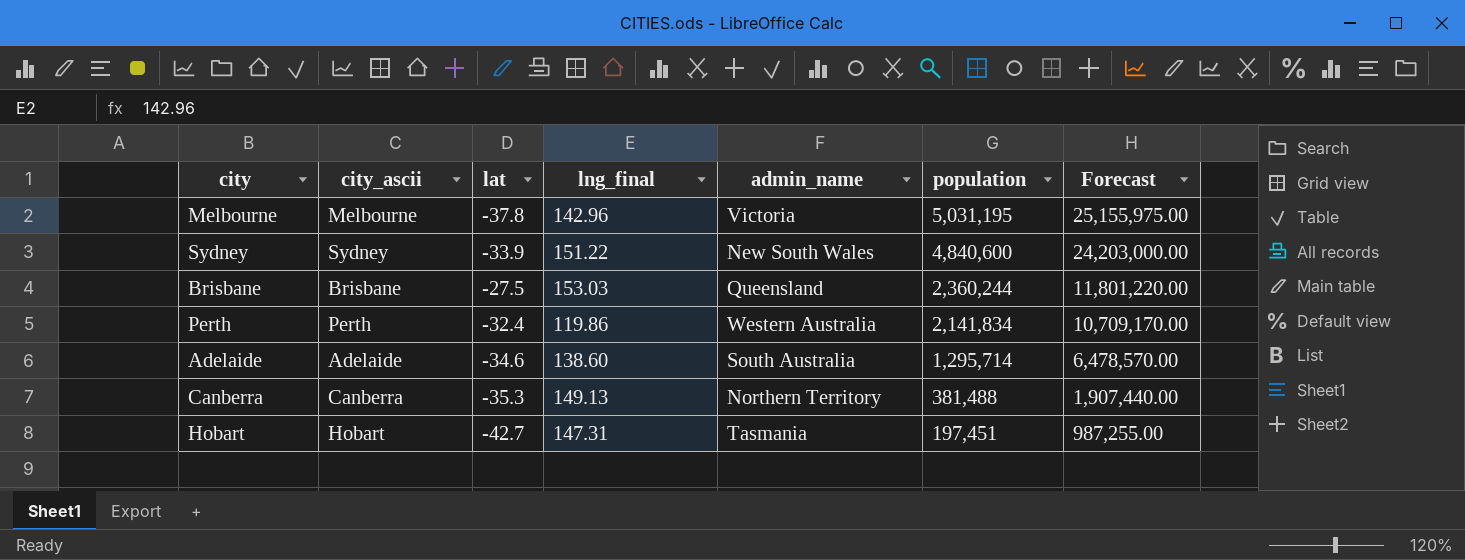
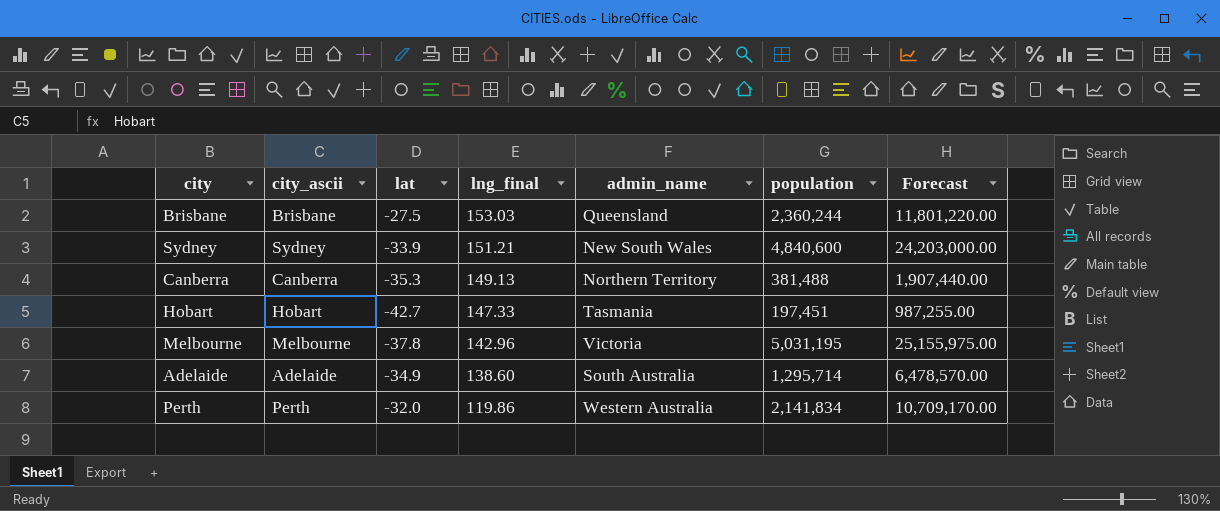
row order: population descending -> lng_final descending
Sydney | lng_final: 151.22 -> 151.21
Hobart | lng_final: 147.31 -> 147.33
Adelaide | lat: -34.6 -> -34.9
Perth | lat: -32.4 -> -32.0

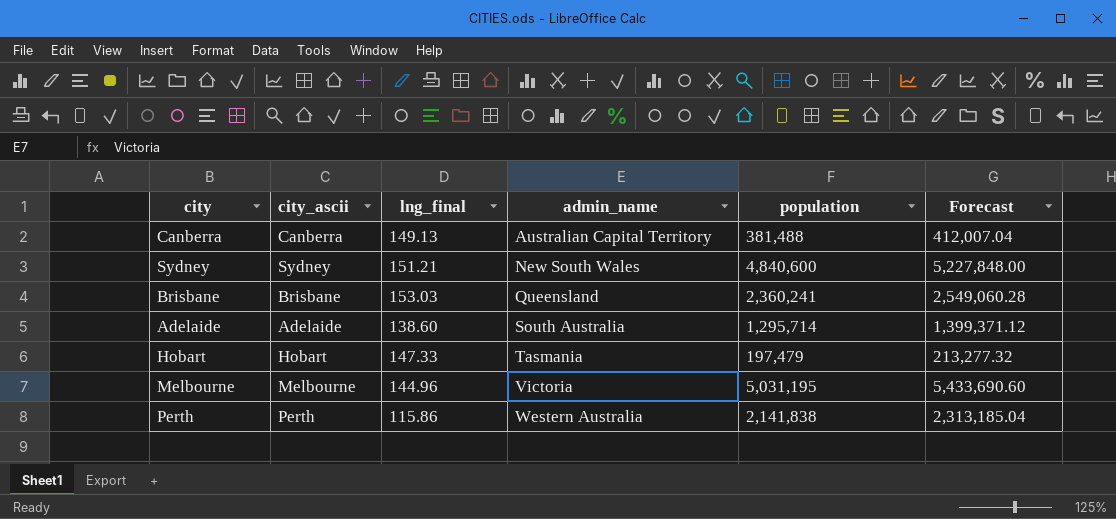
row order: lng_final descending -> admin_name ascending
column lat | position: 3 -> none
column Forecast | formula: [population] * 5 -> [population] * 1.08
Canberra | admin_name: Northern Territory -> Australian Capital Territory
Brisbane | population: 2,360,244 -> 2,360,241
Hobart | population: 197,451 -> 197,479
Melbourne | lng_final: 142.96 -> 144.96
Perth | lng_final: 119.86 -> 115.86
Perth | population: 2,141,834 -> 2,141,838

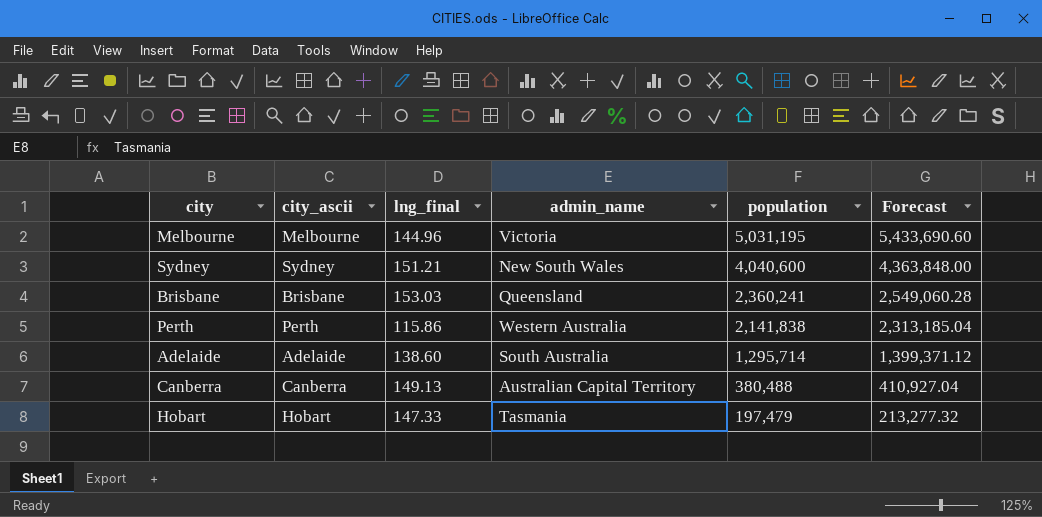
row order: admin_name ascending -> population descending
Sydney | population: 4,840,600 -> 4,040,600
Sydney | Forecast: 5,227,848.00 -> 4,363,848.00
Canberra | population: 381,488 -> 380,488
Canberra | Forecast: 412,007.04 -> 410,927.04

